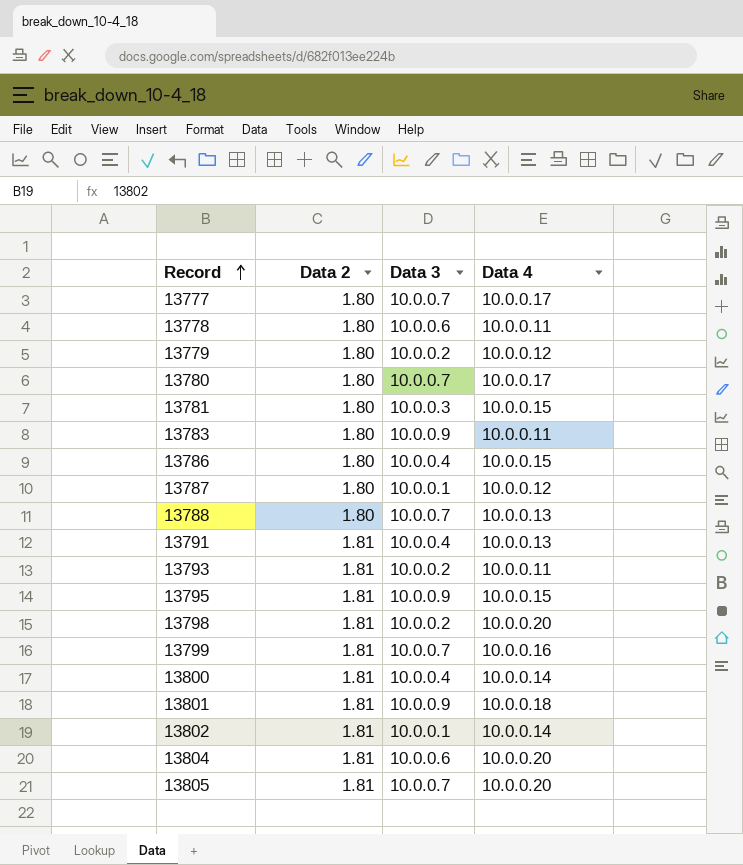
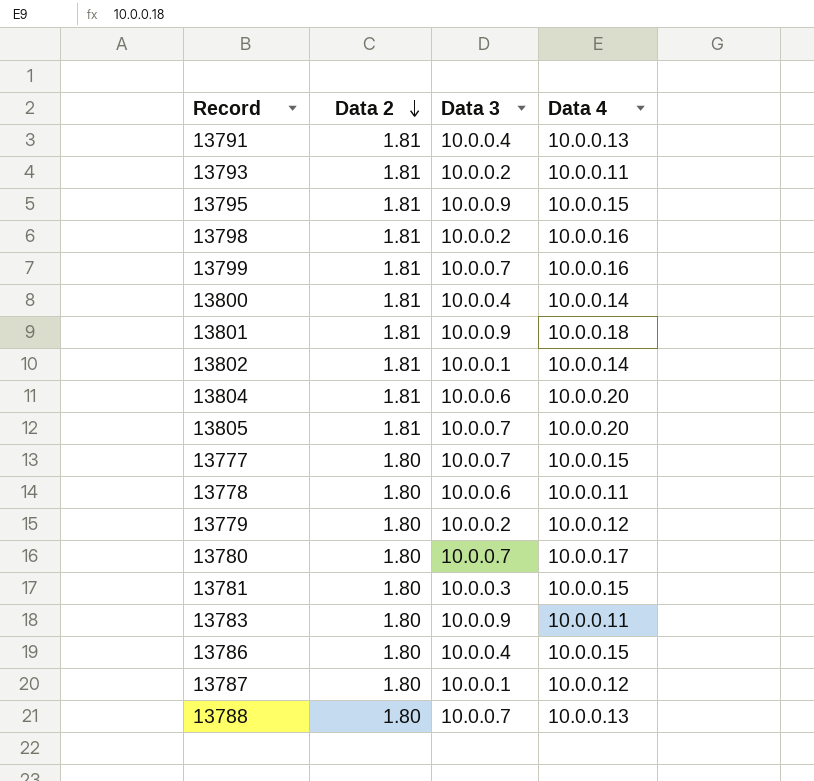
row order: Record ascending -> Data 2 descending
13798 | Data 4: 10.0.0.20 -> 10.0.0.16
13777 | Data 4: 10.0.0.17 -> 10.0.0.15

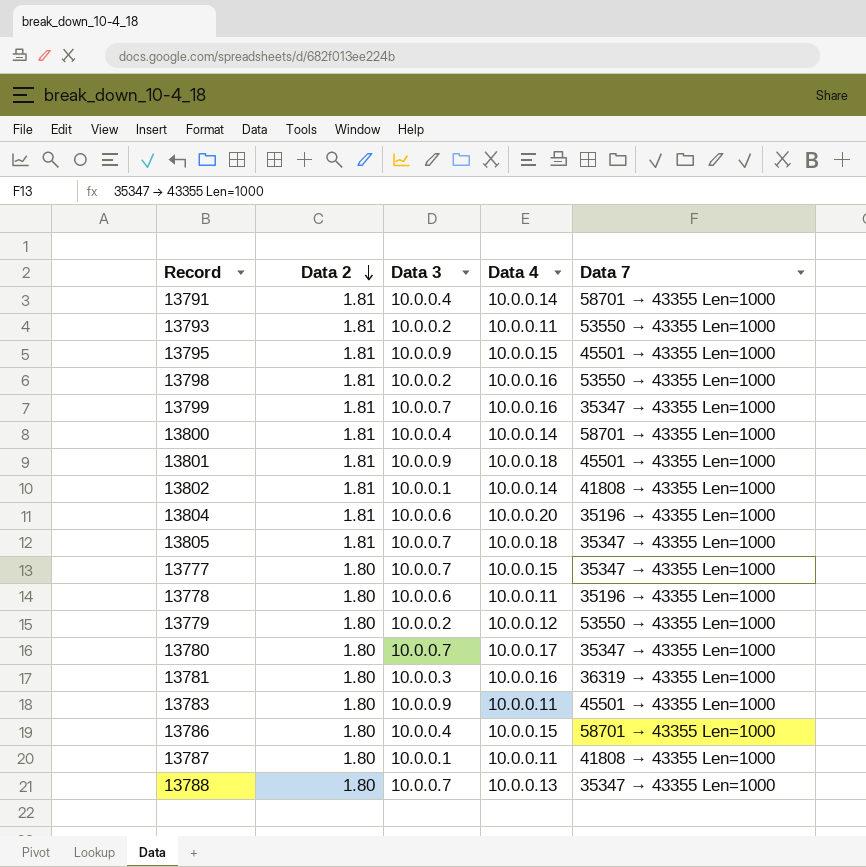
column Data 7 | position: none -> 5
13791 | Data 4: 10.0.0.13 -> 10.0.0.14
13805 | Data 4: 10.0.0.20 -> 10.0.0.18
13781 | Data 4: 10.0.0.15 -> 10.0.0.16
13787 | Data 4: 10.0.0.12 -> 10.0.0.11

